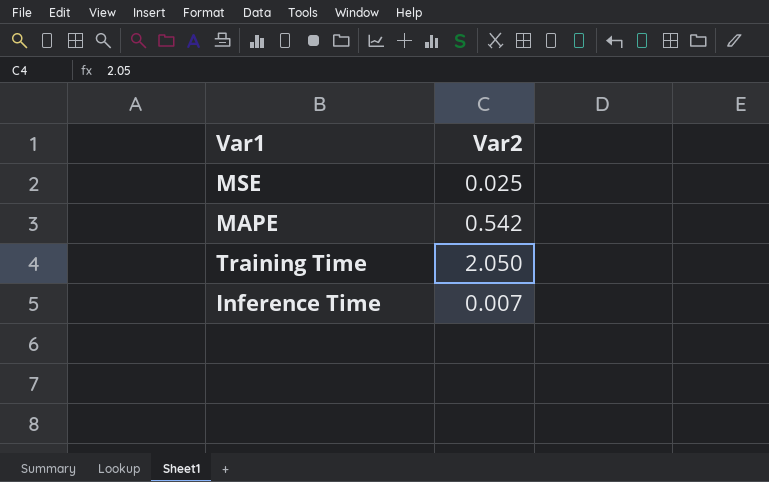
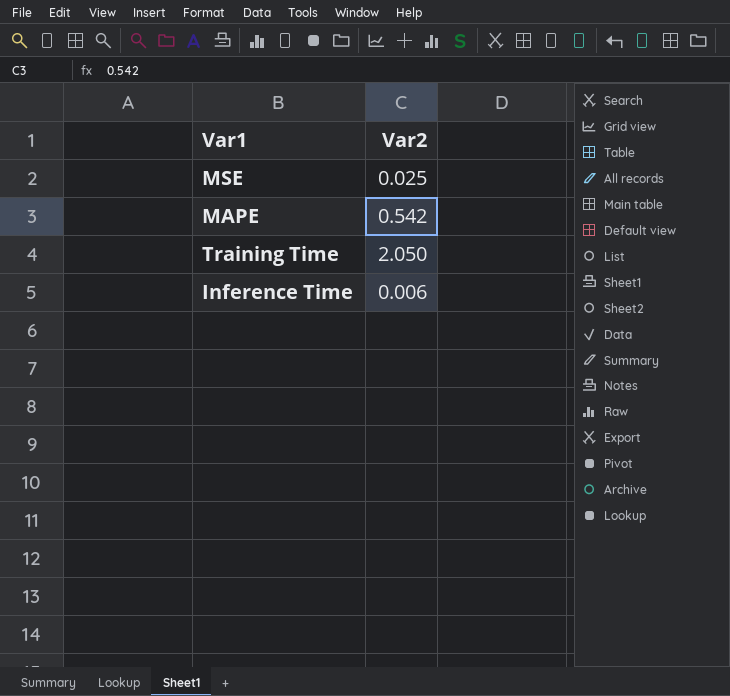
Inference Time | Var2: 0.007 -> 0.006

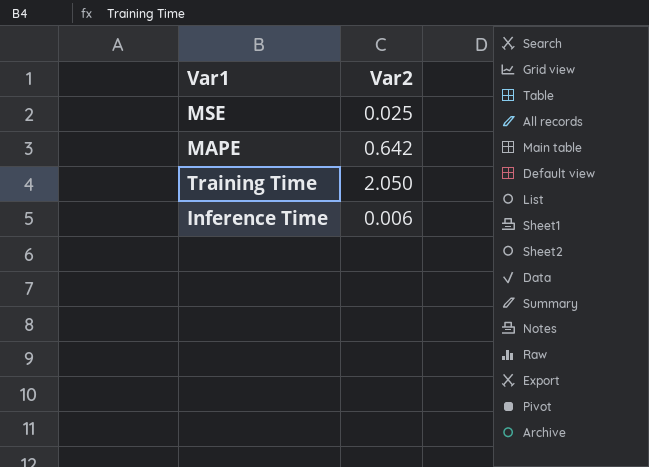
MAPE | Var2: 0.542 -> 0.642

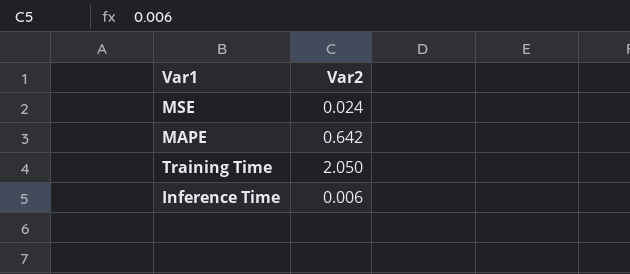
MSE | Var2: 0.025 -> 0.024

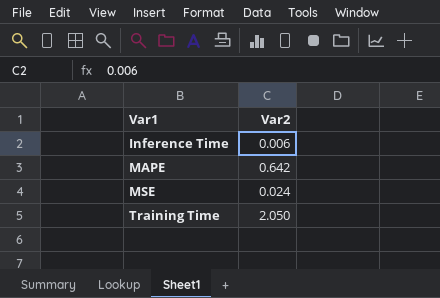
row order: none -> Var1 ascending

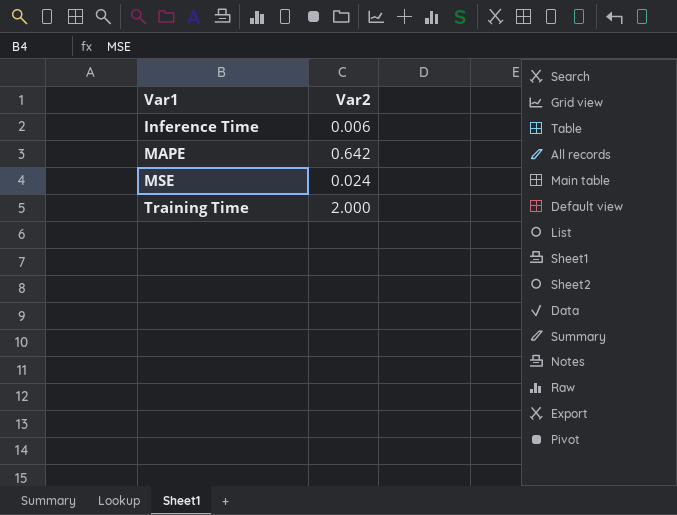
Training Time | Var2: 2.050 -> 2.000

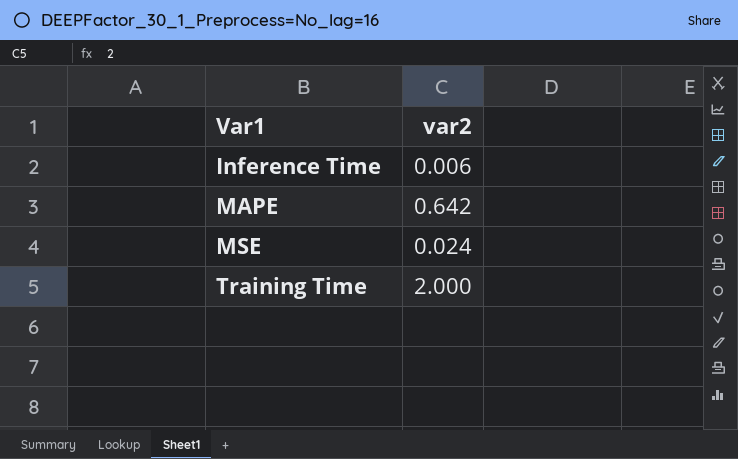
column name: Var2 -> var2

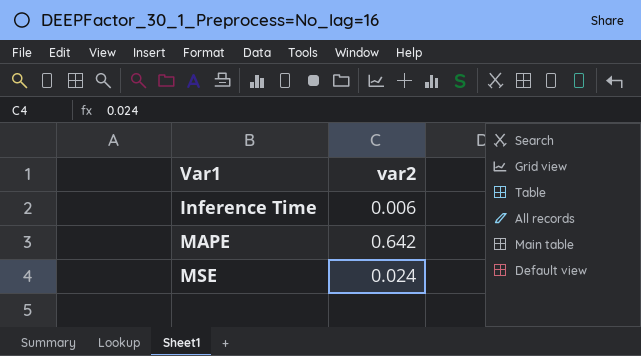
row Training Time: 2.000 -> none

